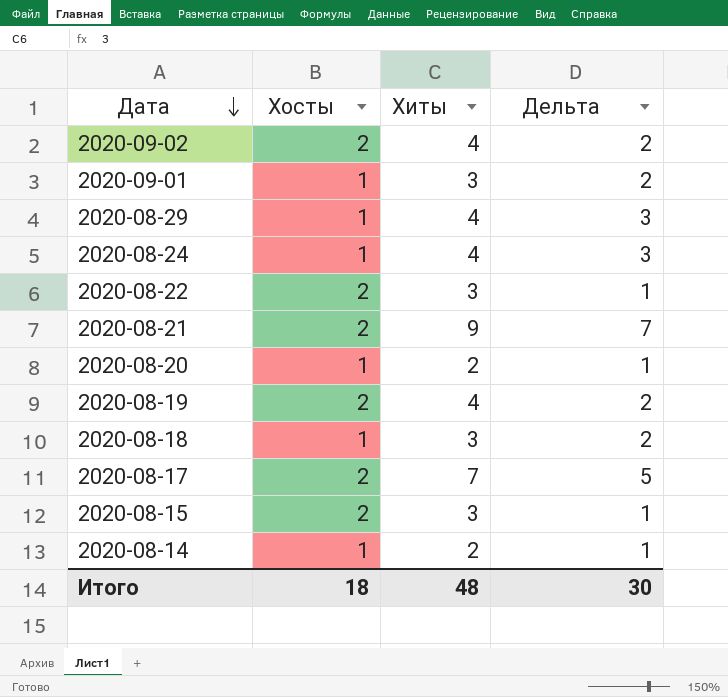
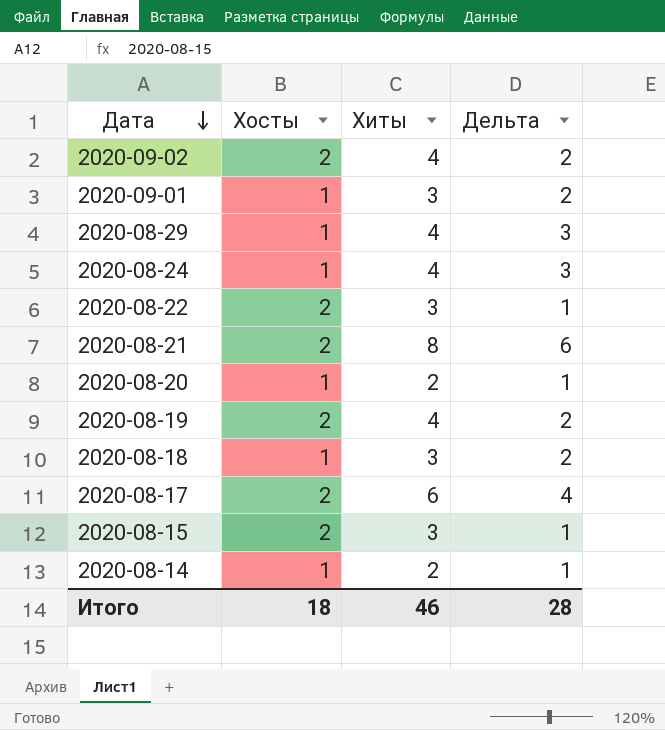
2020-08-21 | Хиты: 9 -> 8
2020-08-21 | Дельта: 7 -> 6
2020-08-17 | Хиты: 7 -> 6
2020-08-17 | Дельта: 5 -> 4
Итого | Хиты: 48 -> 46
Итого | Дельта: 30 -> 28

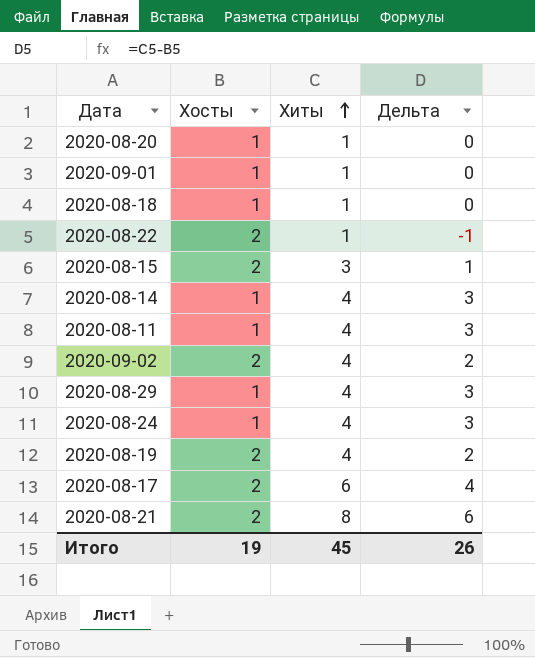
row order: Дата descending -> Хиты ascending
2020-08-20 | Хиты: 2 -> 1
2020-08-20 | Дельта: 1 -> 0
2020-09-01 | Хиты: 3 -> 1
2020-09-01 | Дельта: 2 -> 0
2020-08-18 | Хиты: 3 -> 1
2020-08-18 | Дельта: 2 -> 0
2020-08-22 | Хиты: 3 -> 1
2020-08-22 | Дельта: 1 -> -1
2020-08-14 | Хиты: 2 -> 4
2020-08-14 | Дельта: 1 -> 3
row 2020-08-11: none -> 1 | 4 | 3
Итого | Хосты: 18 -> 19
Итого | Хиты: 46 -> 45
Итого | Дельта: 28 -> 26

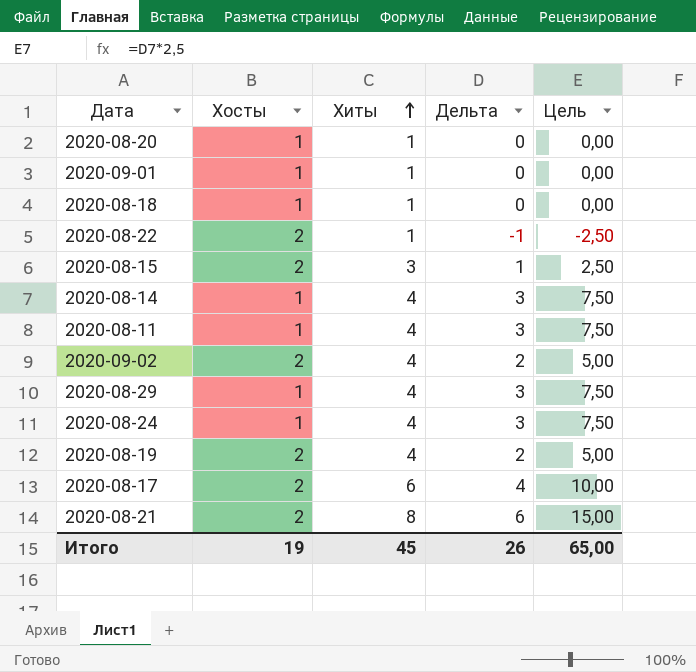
column Цель | formula: none -> [Дельта] * 2,5

